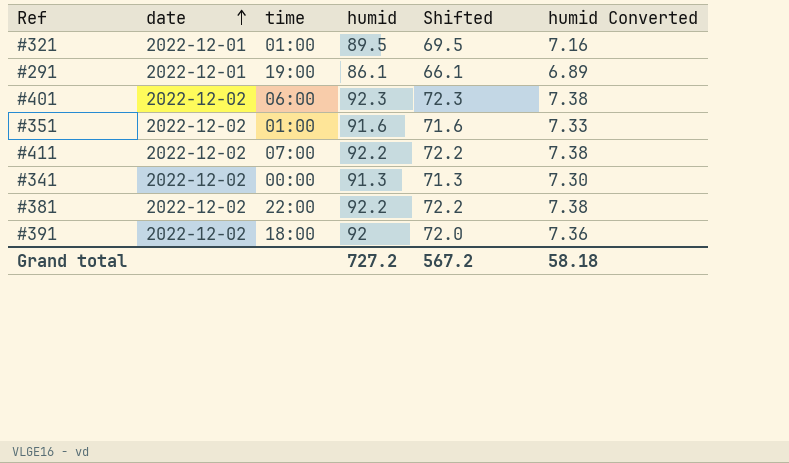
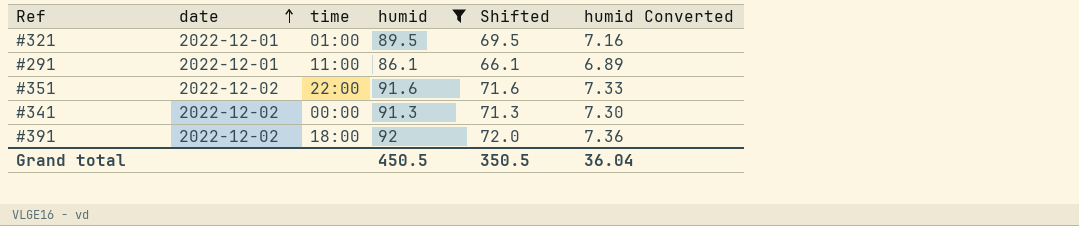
filter: none -> humid <= 92
#291 | time: 19:00 -> 11:00
#351 | time: 01:00 -> 22:00
Grand total | humid: 727.2 -> 450.5
Grand total | Shifted: 567.2 -> 350.5
Grand total | humid Converted: 58.18 -> 36.04

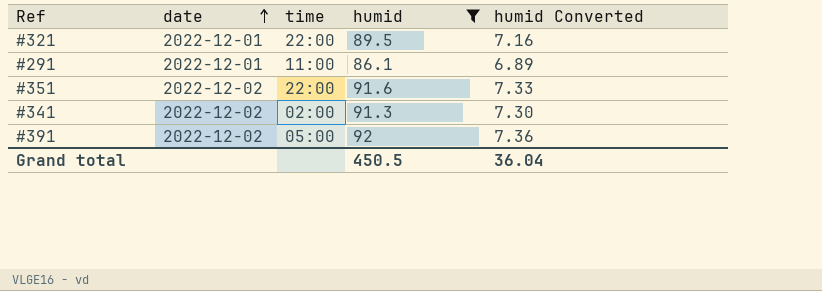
column Shifted | formula: [humid] - 20 -> none
#321 | time: 01:00 -> 22:00
#341 | time: 00:00 -> 02:00
#391 | time: 18:00 -> 05:00

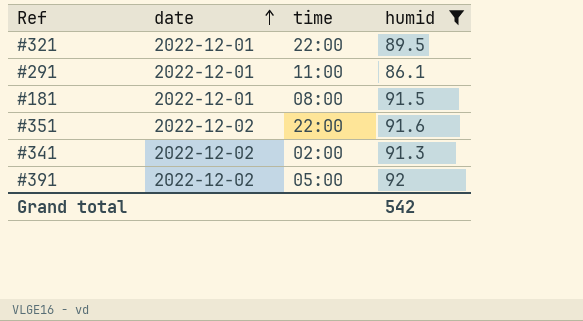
column humid Converted | formula: [humid] * 0.08 -> none
row #181: none -> 2022-12-01 | 08:00 | 91.5
Grand total | humid: 450.5 -> 542

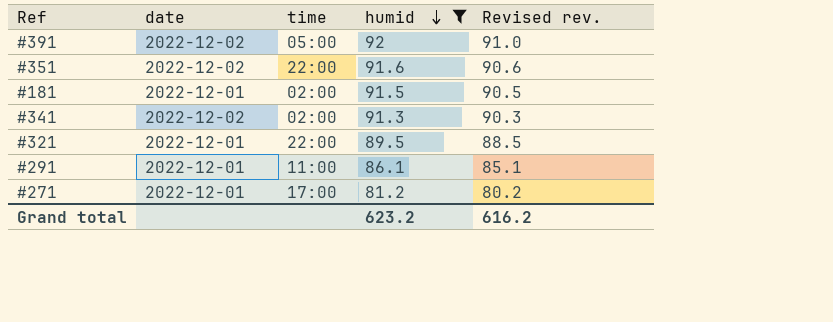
row order: date ascending -> humid descending
column Revised rev. | formula: none -> [humid] - 1
#181 | time: 08:00 -> 02:00
row #271: none -> 2022-12-01 | 17:00 | 81.2 | 80.2
Grand total | humid: 542 -> 623.2

